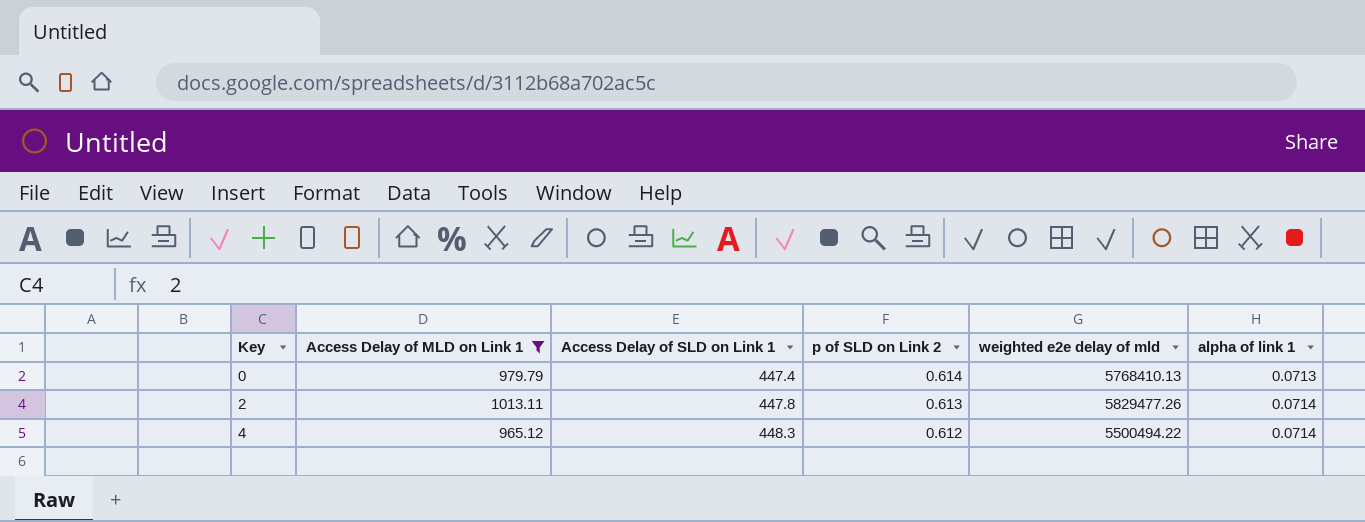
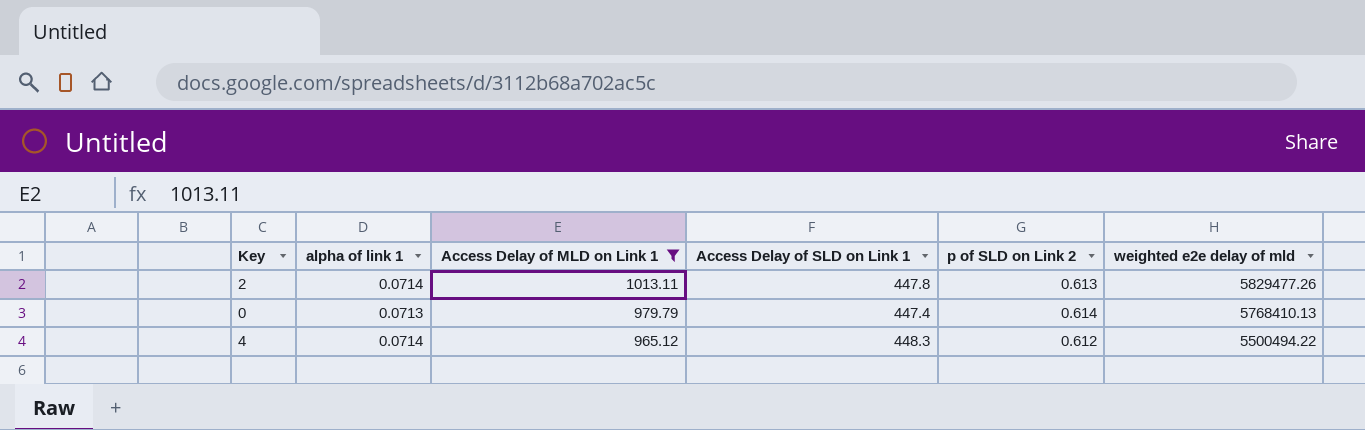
row order: Key ascending -> Access Delay of MLD on Link 1 descending
column alpha of link 1 | position: 6 -> 2

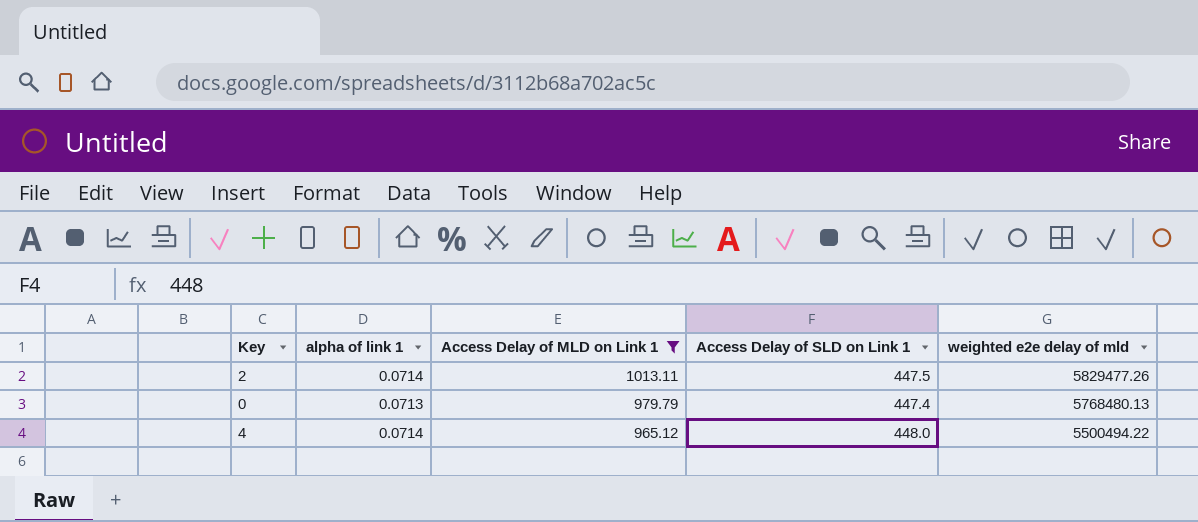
column p of SLD on Link 2 | position: 5 -> none
2 | Access Delay of SLD on Link 1: 447.8 -> 447.5
0 | weighted e2e delay of mld: 5768410.13 -> 5768480.13
4 | Access Delay of SLD on Link 1: 448.3 -> 448.0

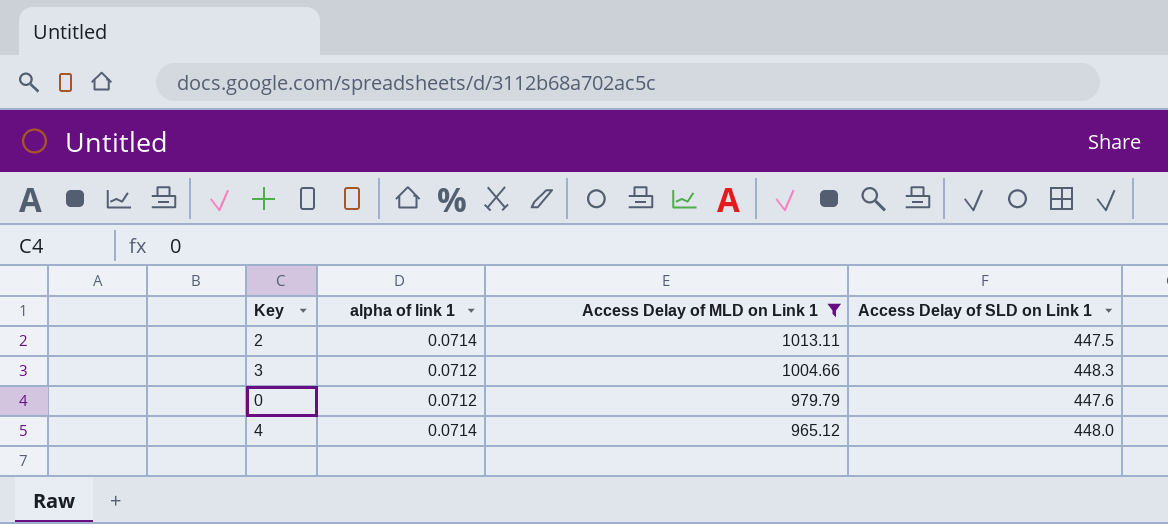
column weighted e2e delay of mld | position: 5 -> none
row 3: none -> 0.0712 | 1004.66 | 448.3
0 | alpha of link 1: 0.0713 -> 0.0712
0 | Access Delay of SLD on Link 1: 447.4 -> 447.6

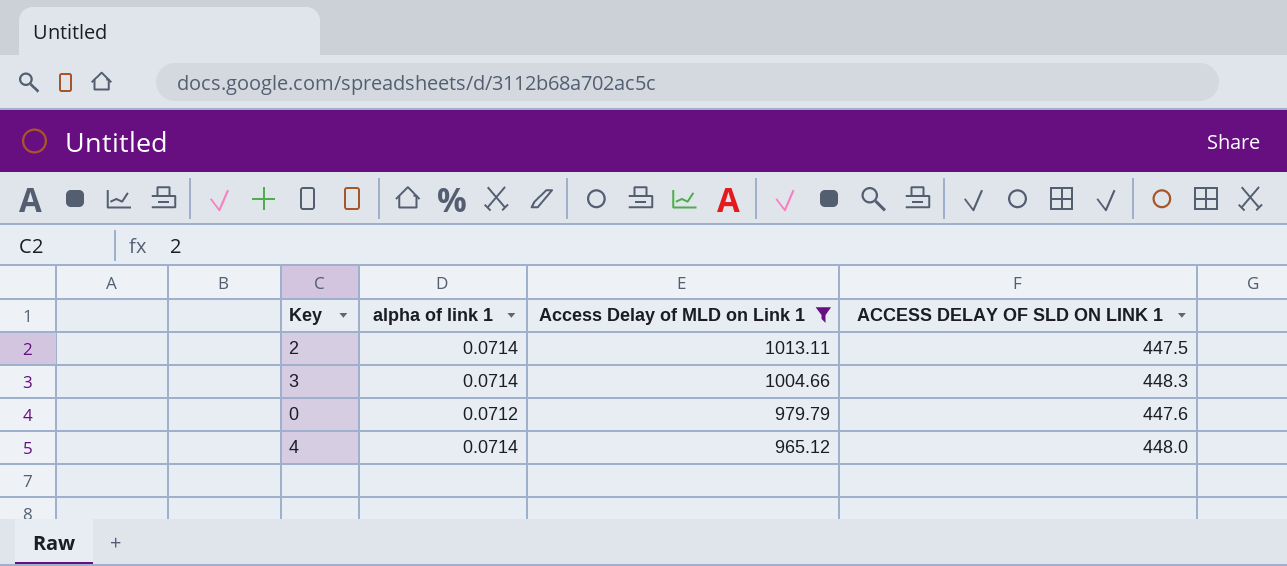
column name: Access Delay of SLD on Link 1 -> ACCESS DELAY OF SLD ON LINK 1
3 | alpha of link 1: 0.0712 -> 0.0714

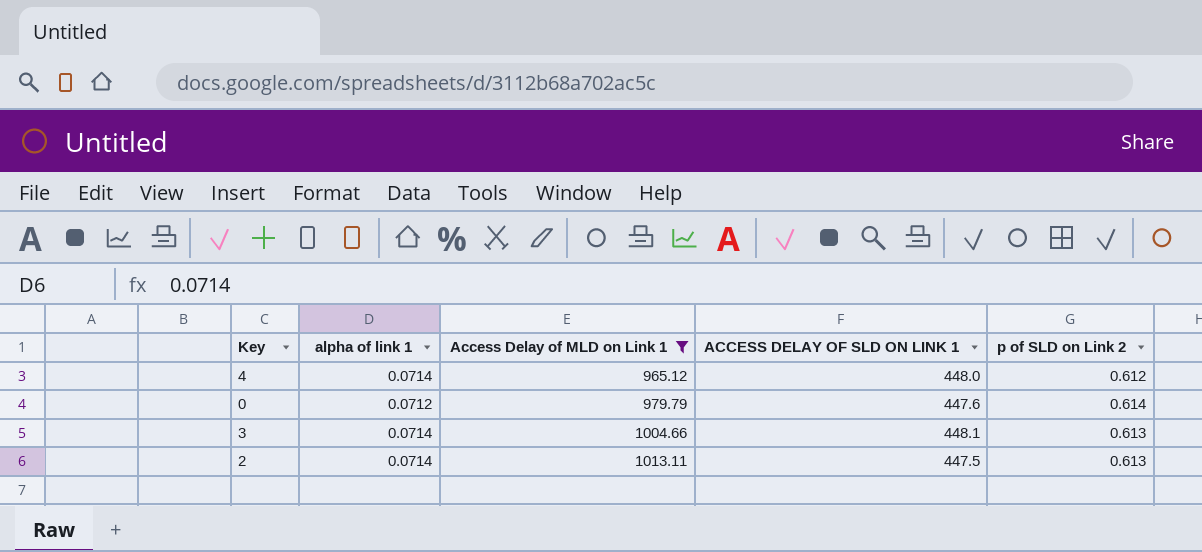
row order: Access Delay of MLD on Link 1 descending -> Access Delay of MLD on Link 1 ascending
column p of SLD on Link 2 | position: none -> 5
3 | ACCESS DELAY OF SLD ON LINK 1: 448.3 -> 448.1

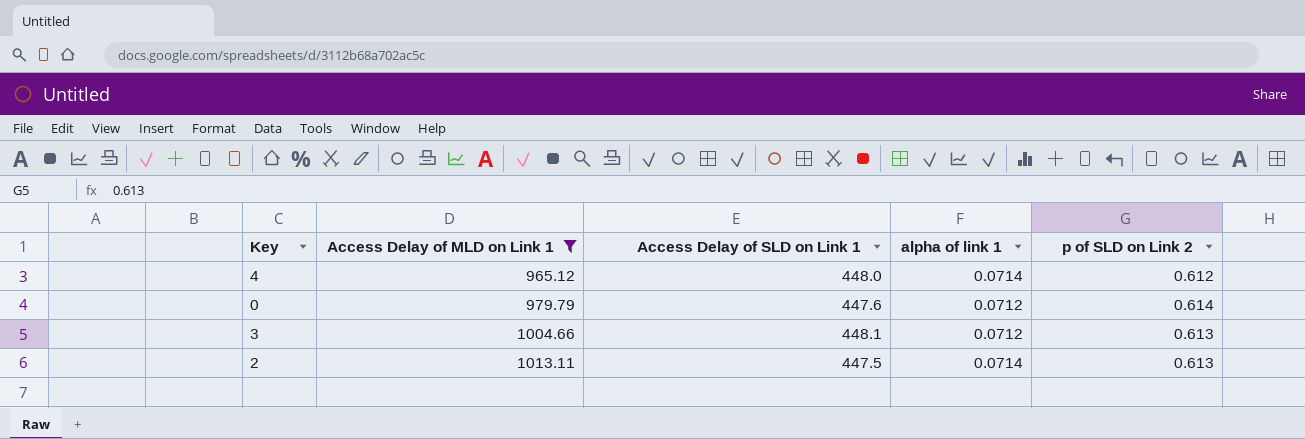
column name: ACCESS DELAY OF SLD ON LINK 1 -> Access Delay of SLD on Link 1
column alpha of link 1 | position: 2 -> 4
3 | alpha of link 1: 0.0714 -> 0.0712

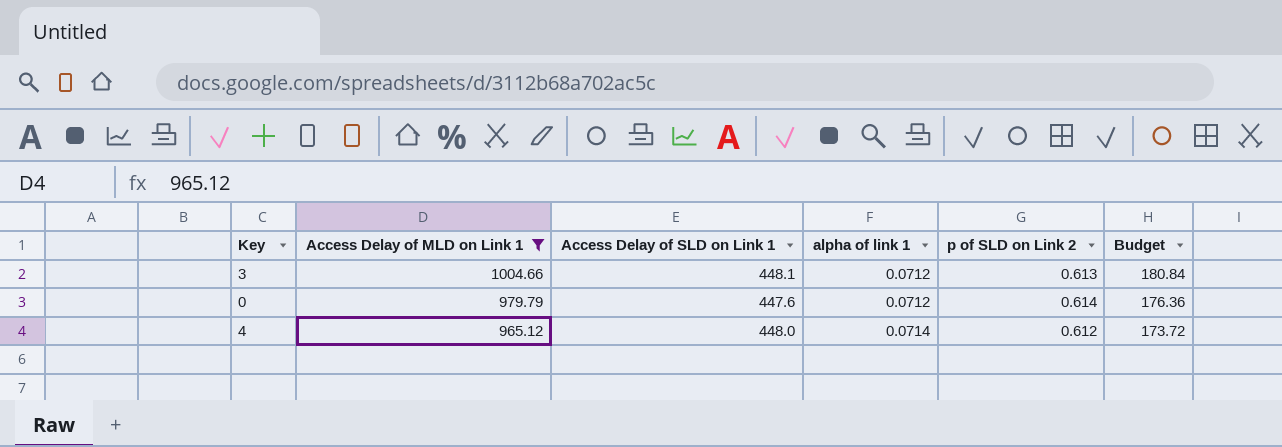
row order: Access Delay of MLD on Link 1 ascending -> Access Delay of MLD on Link 1 descending
column Budget | formula: none -> [Access Delay of MLD on Link 1] * 0.18
row 2: 1013.11 | 447.5 | 0.0714 | 0.613 -> none

